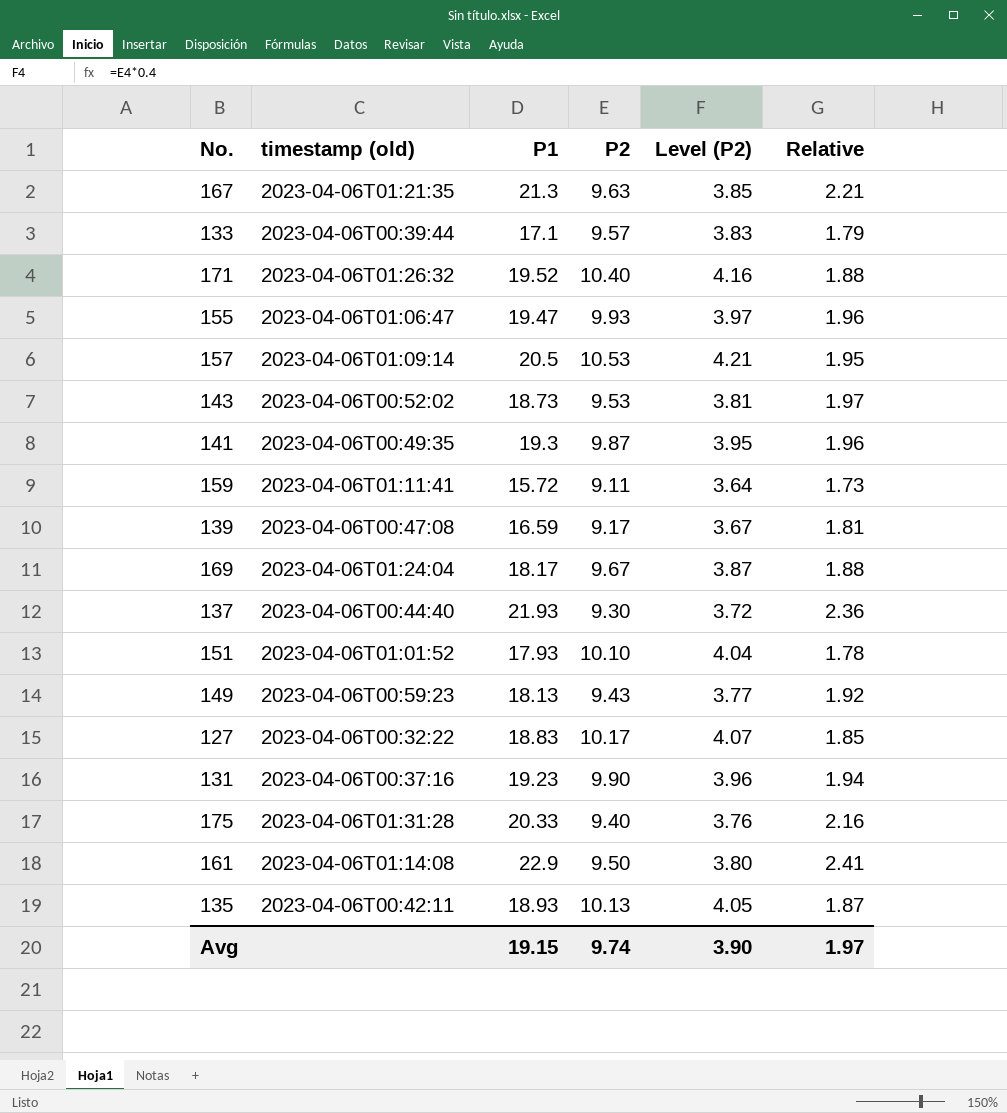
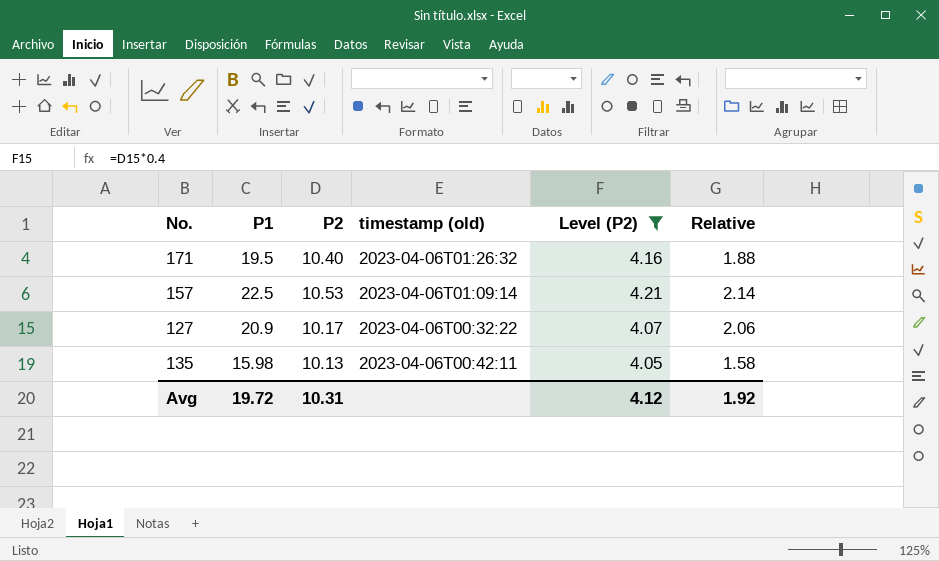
filter: none -> Level (P2) >= 4.05
column timestamp (old) | position: 2 -> 4
171 | P1: 19.52 -> 19.5
157 | P1: 20.5 -> 22.5
157 | Relative: 1.95 -> 2.14
127 | P1: 18.83 -> 20.9
127 | Relative: 1.85 -> 2.06
135 | P1: 18.93 -> 15.98
135 | Relative: 1.87 -> 1.58
Avg | P1: 19.15 -> 19.72
Avg | P2: 9.74 -> 10.31
Avg | Level (P2): 3.90 -> 4.12
Avg | Relative: 1.97 -> 1.92

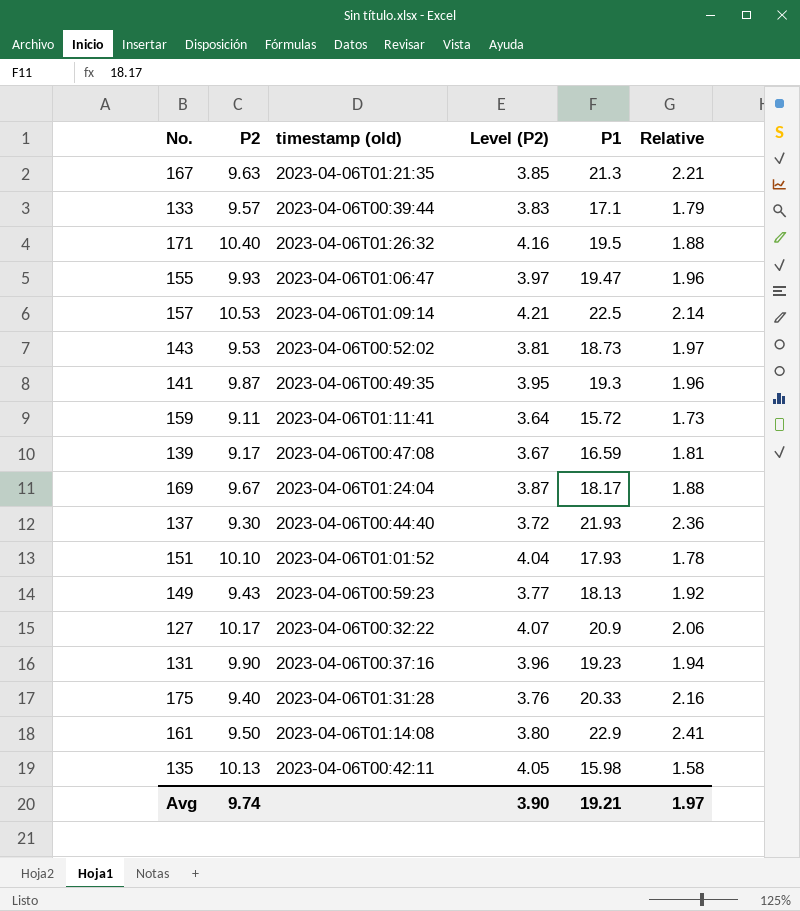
filter: Level (P2) >= 4.05 -> none
column P1 | position: 2 -> 5
Avg | P2: 10.31 -> 9.74
Avg | Level (P2): 4.12 -> 3.90
Avg | P1: 19.72 -> 19.21
Avg | Relative: 1.92 -> 1.97

